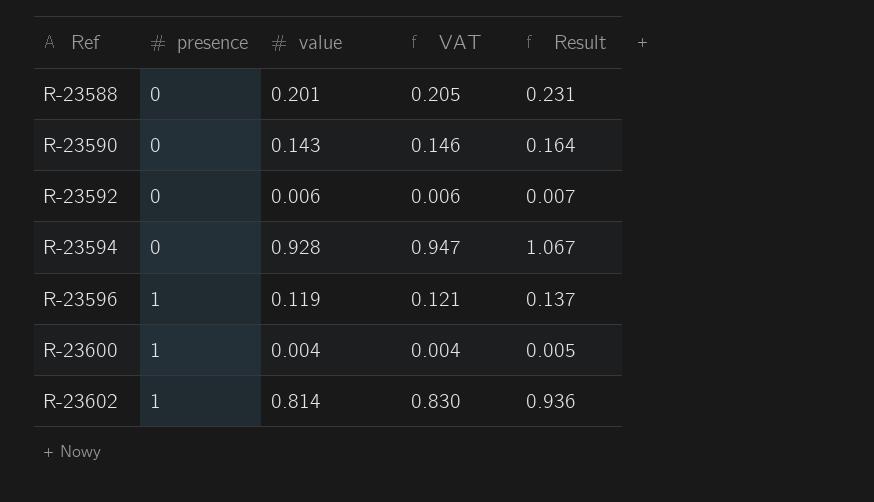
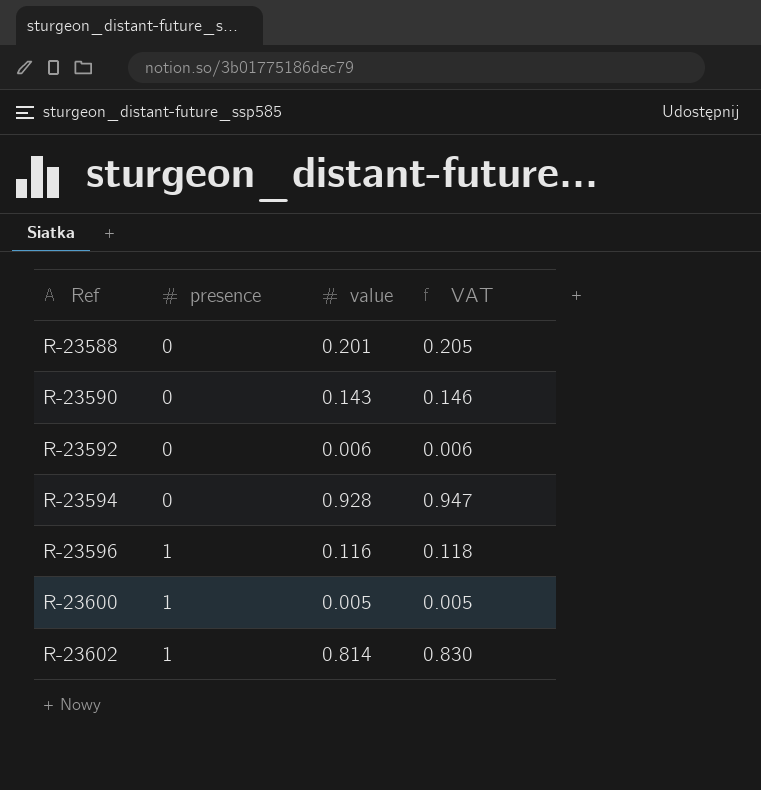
column Result | formula: [value] * 1.15 -> none
R-23596 | value: 0.119 -> 0.116
R-23596 | VAT: 0.121 -> 0.118
R-23600 | value: 0.004 -> 0.005
R-23600 | VAT: 0.004 -> 0.005

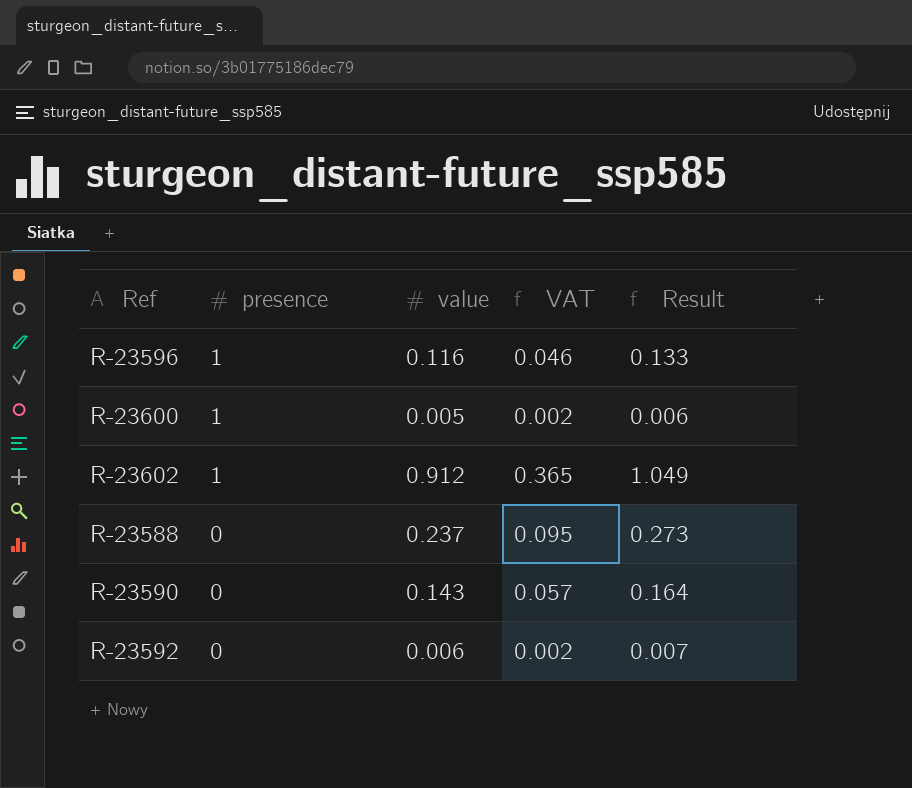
row order: Ref ascending -> presence descending
column VAT | formula: [value] * 1.02 -> [value] * 0.4
column Result | formula: none -> [value] * 1.15
row R-23594: 0 | 0.928 | 0.947 -> none
R-23602 | value: 0.814 -> 0.912
R-23588 | value: 0.201 -> 0.237

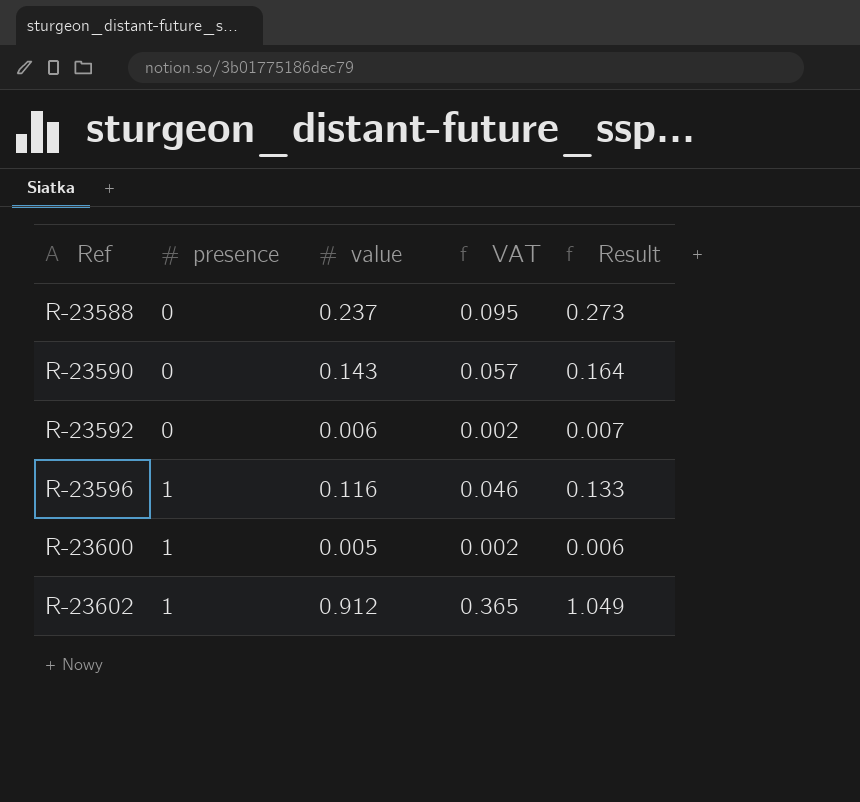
row order: presence descending -> Ref ascending

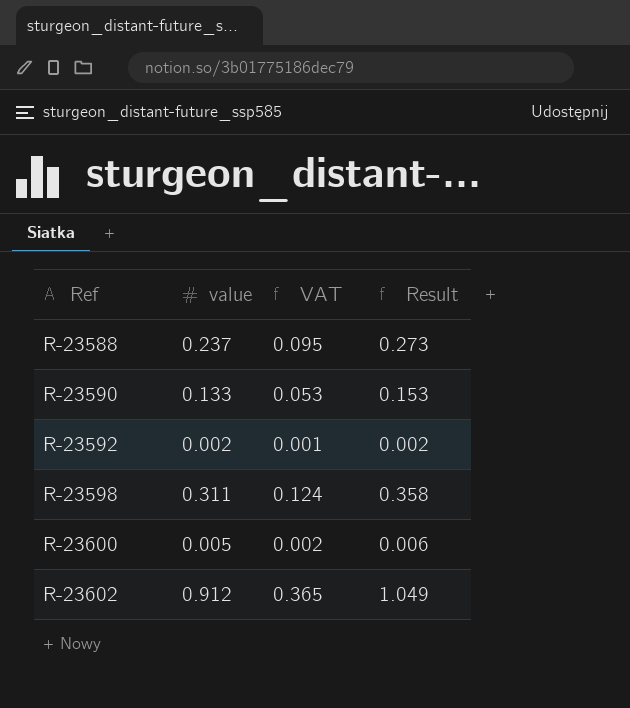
column presence | position: 2 -> none
row R-23596: 1 | 0.116 | 0.046 | 0.133 -> none
R-23590 | value: 0.143 -> 0.133
R-23590 | VAT: 0.057 -> 0.053
R-23590 | Result: 0.164 -> 0.153
R-23592 | value: 0.006 -> 0.002
R-23592 | VAT: 0.002 -> 0.001
R-23592 | Result: 0.007 -> 0.002
row R-23598: none -> 0.311 | 0.124 | 0.358

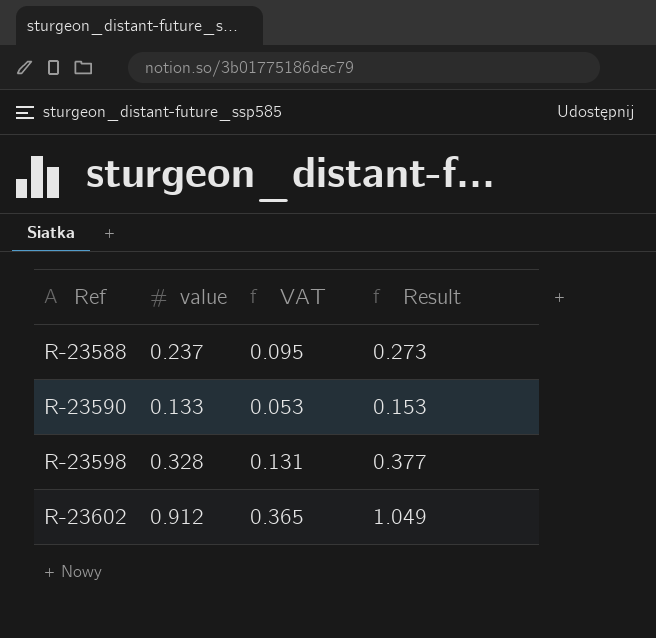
row R-23592: 0.002 | 0.001 | 0.002 -> none
row R-23600: 0.005 | 0.002 | 0.006 -> none
R-23598 | value: 0.311 -> 0.328
R-23598 | VAT: 0.124 -> 0.131
R-23598 | Result: 0.358 -> 0.377

